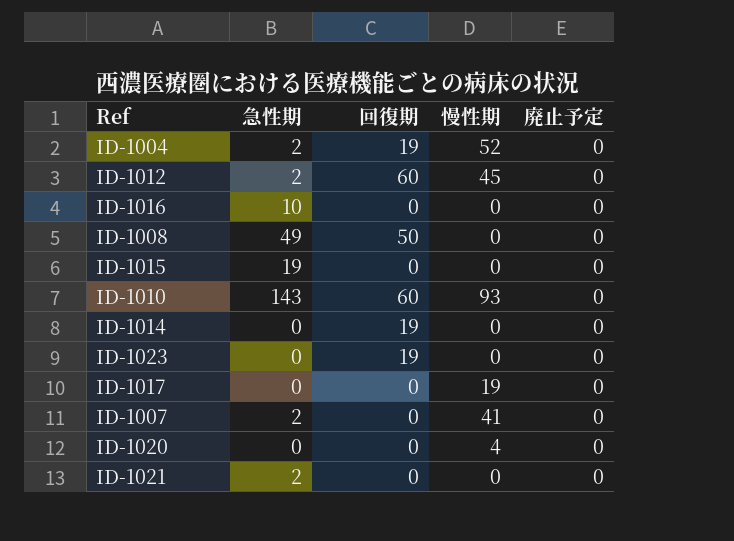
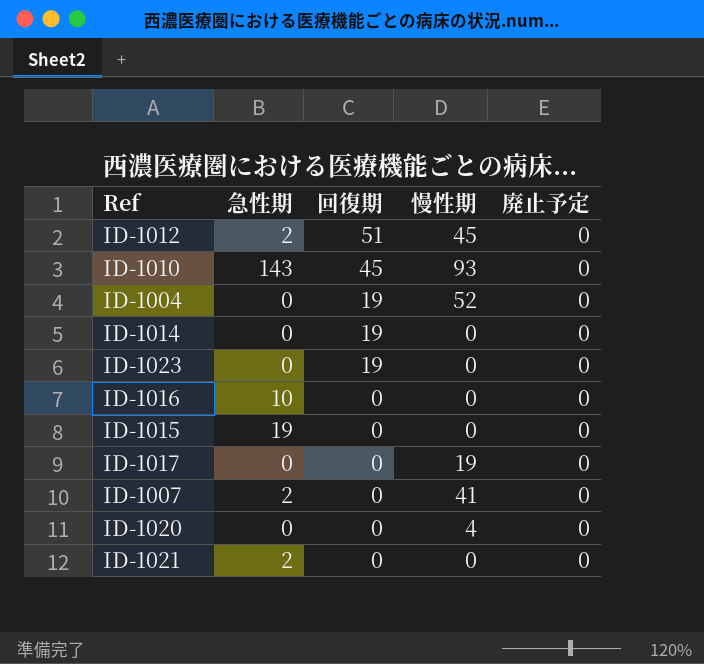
row order: none -> 回復期 descending
row ID-1008: 49 | 50 | 0 | 0 -> none
ID-1012 | 回復期: 60 -> 51
ID-1010 | 回復期: 60 -> 45
ID-1004 | 急性期: 2 -> 0

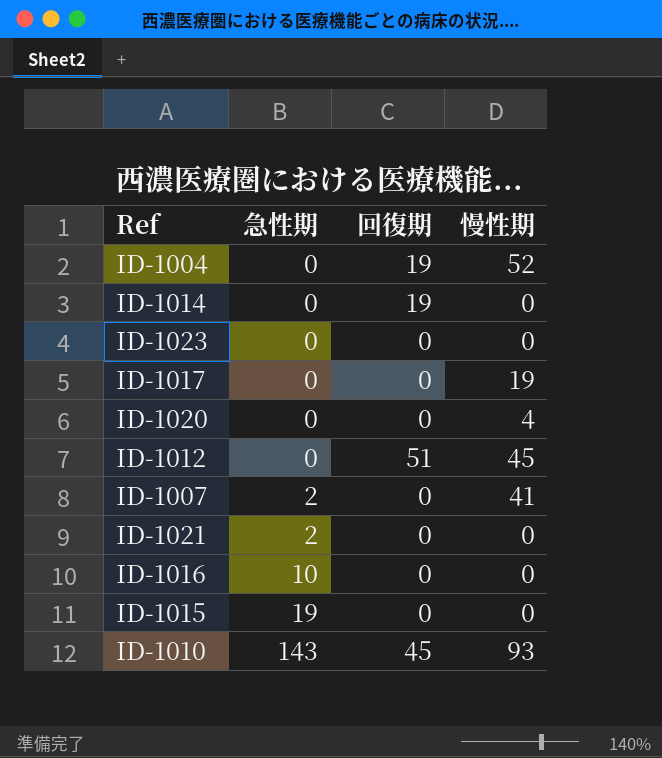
row order: 回復期 descending -> 急性期 ascending
column 廃止予定 | position: 5 -> none
ID-1023 | 回復期: 19 -> 0
ID-1012 | 急性期: 2 -> 0

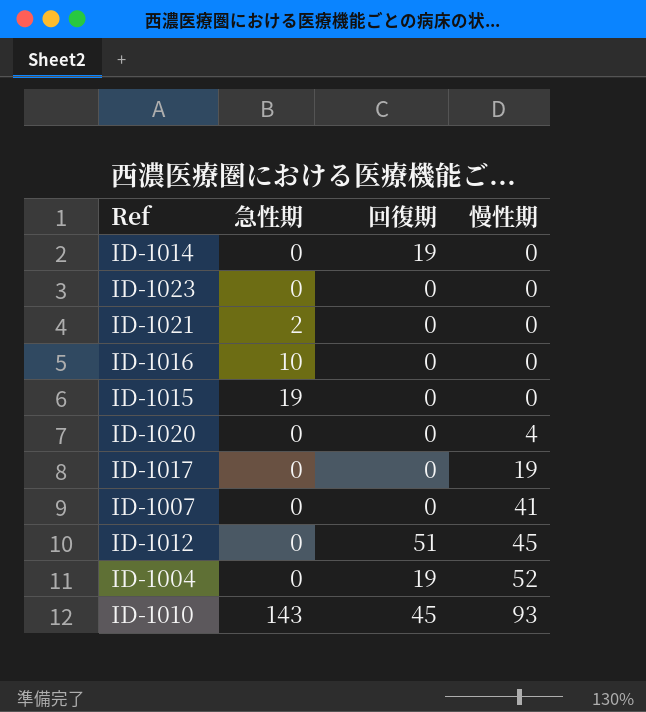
row order: 急性期 ascending -> 慢性期 ascending
ID-1007 | 急性期: 2 -> 0

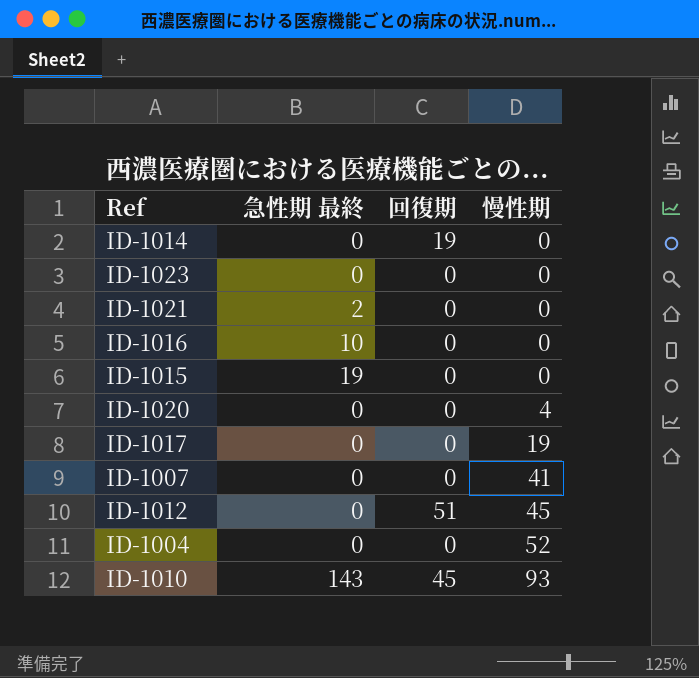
column name: 急性期 -> 急性期 最終
ID-1004 | 回復期: 19 -> 0

